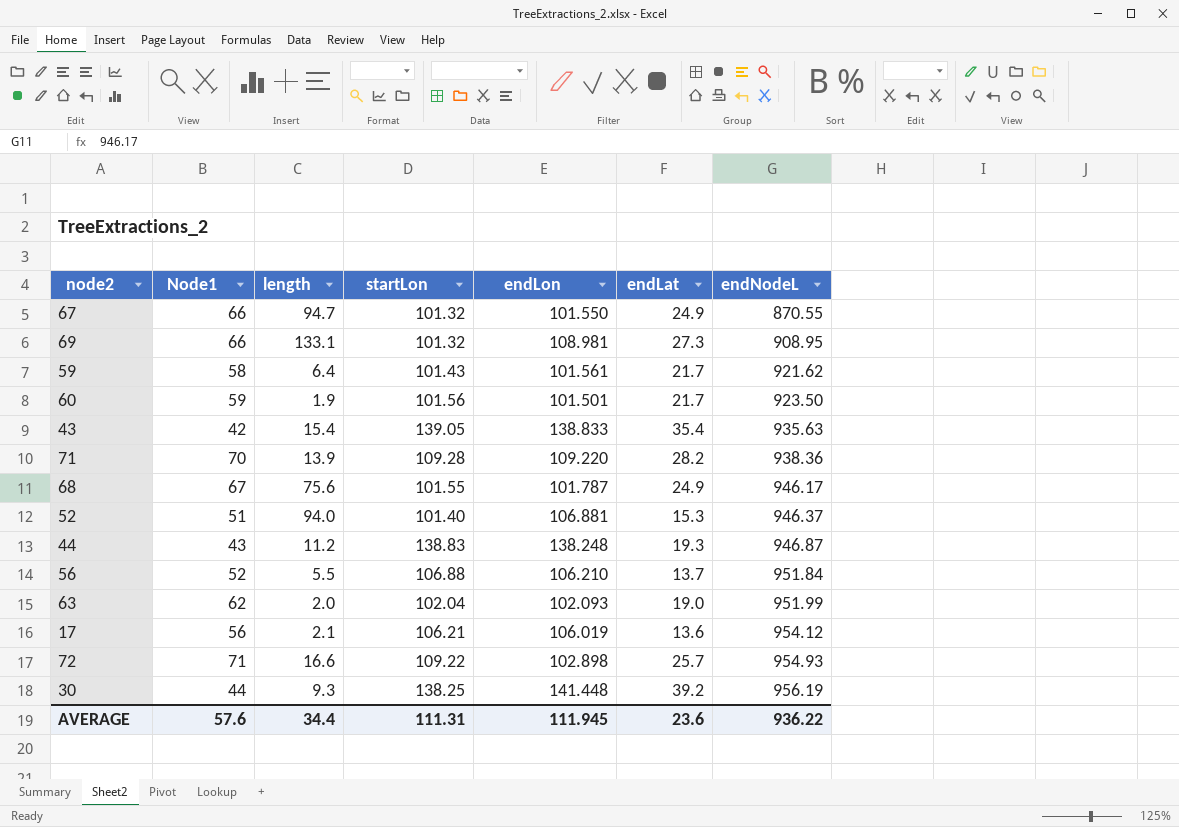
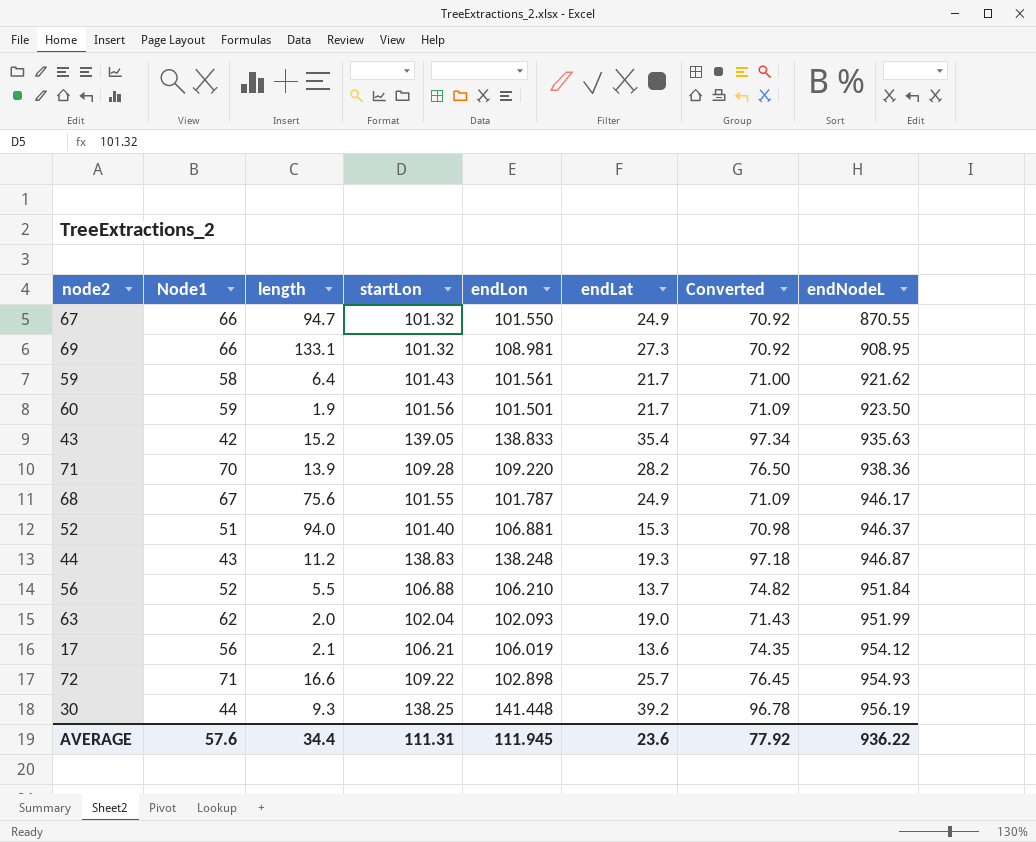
column Converted | formula: none -> [startLon] * 0.7
43 | length: 15.4 -> 15.2

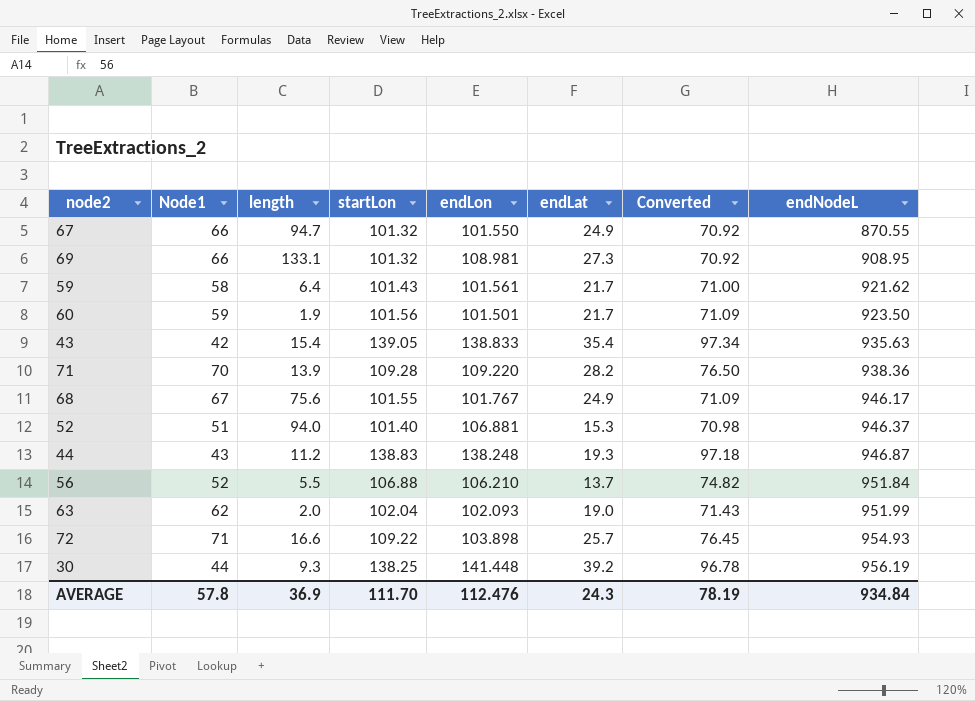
row 17: 56 | 2.1 | 106.21 | 106.019 | 13.6 | 74.35 | 954.12 -> none
43 | length: 15.2 -> 15.4
68 | endLon: 101.787 -> 101.767
72 | endLon: 102.898 -> 103.898
AVERAGE | Node1: 57.6 -> 57.8
AVERAGE | length: 34.4 -> 36.9
AVERAGE | startLon: 111.31 -> 111.70
AVERAGE | endLon: 111.945 -> 112.476
AVERAGE | endLat: 23.6 -> 24.3
AVERAGE | Converted: 77.92 -> 78.19
AVERAGE | endNodeL: 936.22 -> 934.84

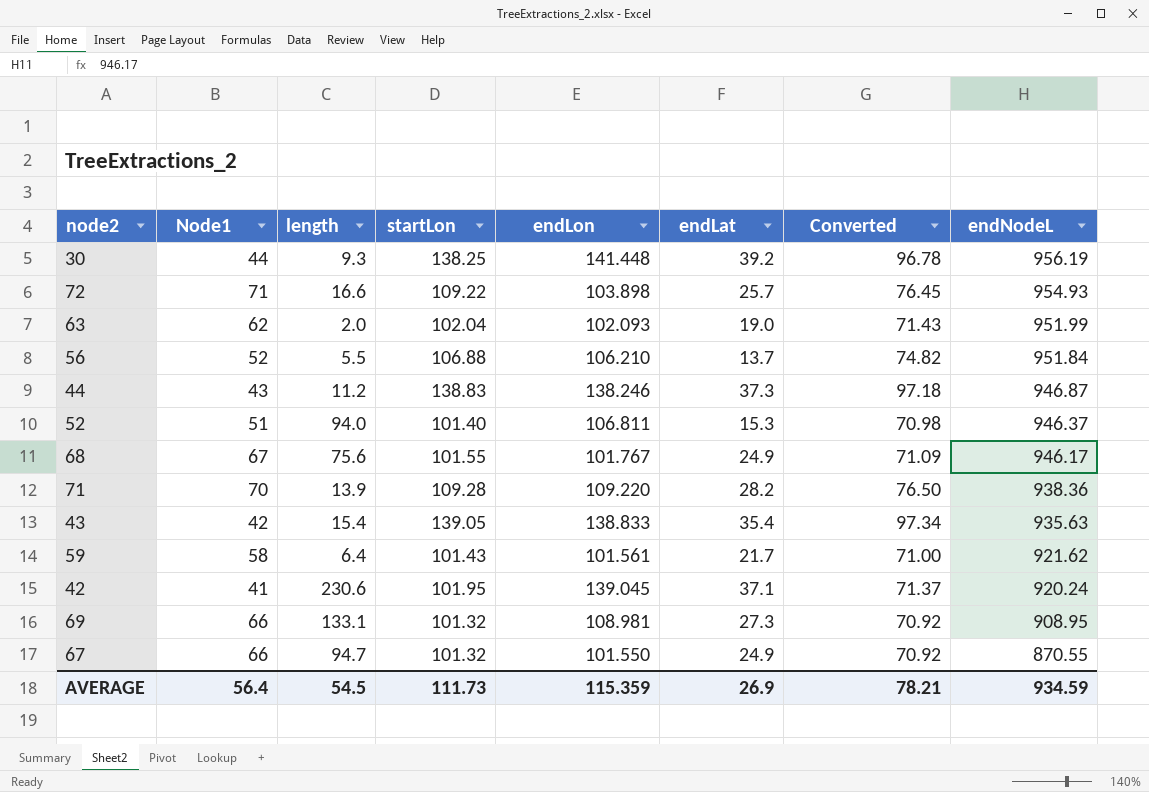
row order: endNodeL ascending -> endNodeL descending
row 60: 59 | 1.9 | 101.56 | 101.501 | 21.7 | 71.09 | 923.50 -> none
44 | endLon: 138.248 -> 138.246
44 | endLat: 19.3 -> 37.3
52 | endLon: 106.881 -> 106.811
row 42: none -> 41 | 230.6 | 101.95 | 139.045 | 37.1 | 71.37 | 920.24
AVERAGE | Node1: 57.8 -> 56.4
AVERAGE | length: 36.9 -> 54.5
AVERAGE | startLon: 111.70 -> 111.73
AVERAGE | endLon: 112.476 -> 115.359
AVERAGE | endLat: 24.3 -> 26.9
AVERAGE | Converted: 78.19 -> 78.21
AVERAGE | endNodeL: 934.84 -> 934.59

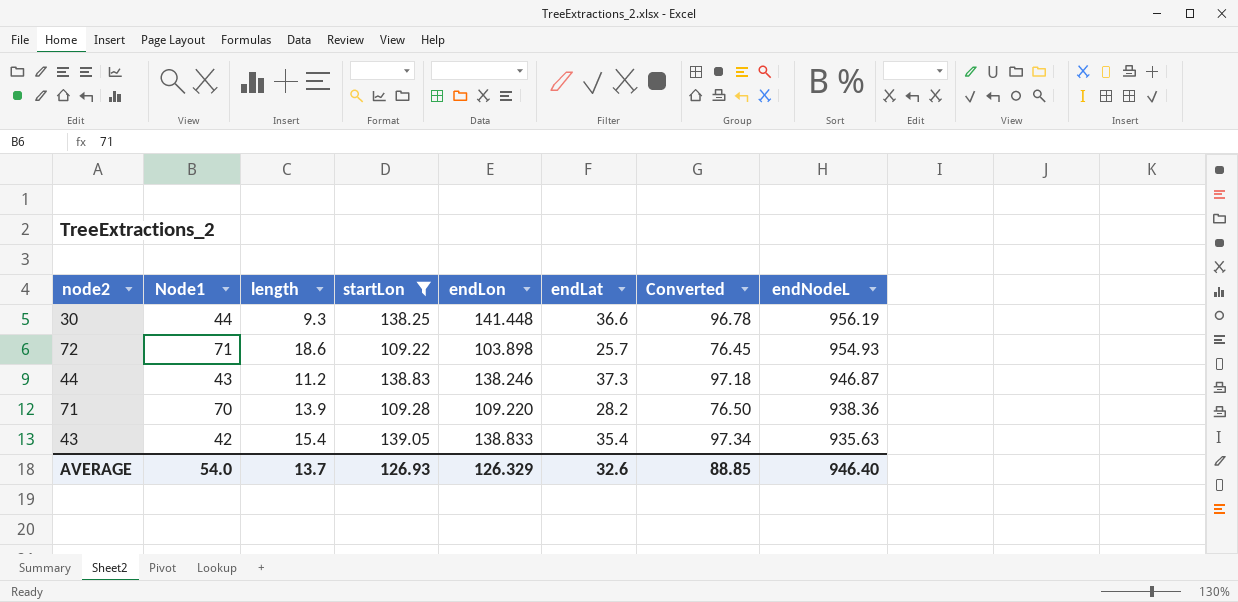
filter: none -> startLon >= 109.22
30 | endLat: 39.2 -> 36.6
72 | length: 16.6 -> 18.6
AVERAGE | Node1: 56.4 -> 54.0
AVERAGE | length: 54.5 -> 13.7
AVERAGE | startLon: 111.73 -> 126.93
AVERAGE | endLon: 115.359 -> 126.329
AVERAGE | endLat: 26.9 -> 32.6
AVERAGE | Converted: 78.21 -> 88.85
AVERAGE | endNodeL: 934.59 -> 946.40

